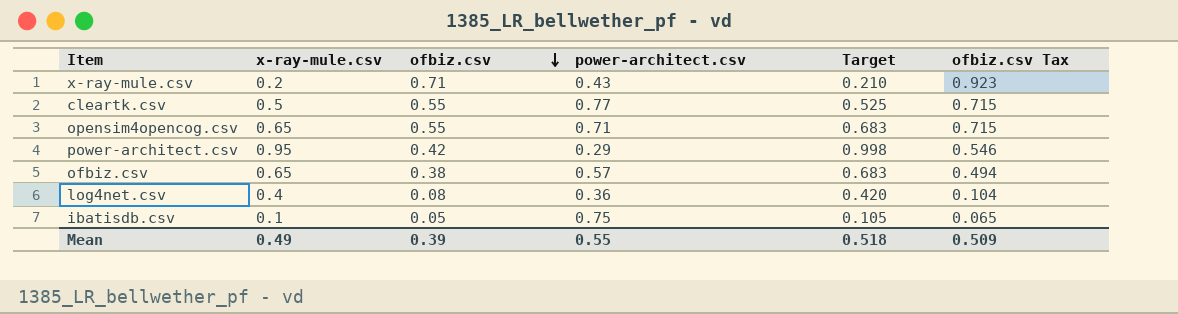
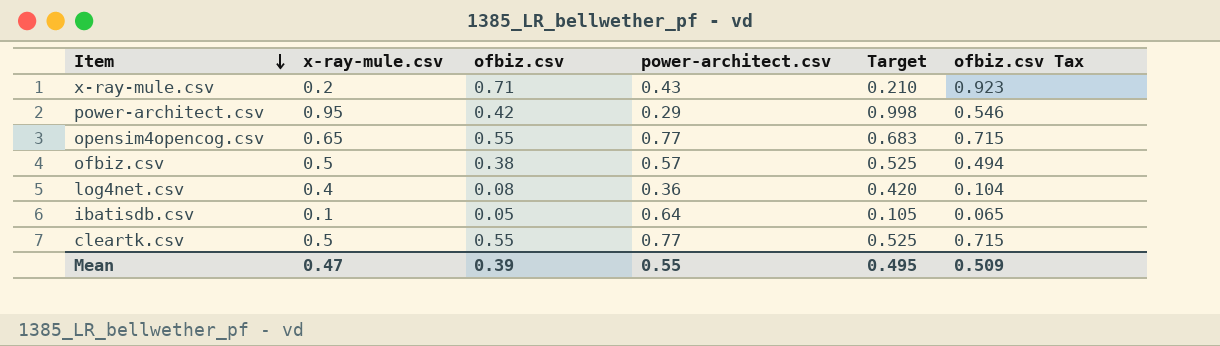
row order: ofbiz.csv descending -> Item descending
opensim4opencog.csv | power-architect.csv: 0.71 -> 0.77
ofbiz.csv | x-ray-mule.csv: 0.65 -> 0.5
ofbiz.csv | Target: 0.683 -> 0.525
ibatisdb.csv | power-architect.csv: 0.75 -> 0.64
Mean | x-ray-mule.csv: 0.49 -> 0.47
Mean | Target: 0.518 -> 0.495

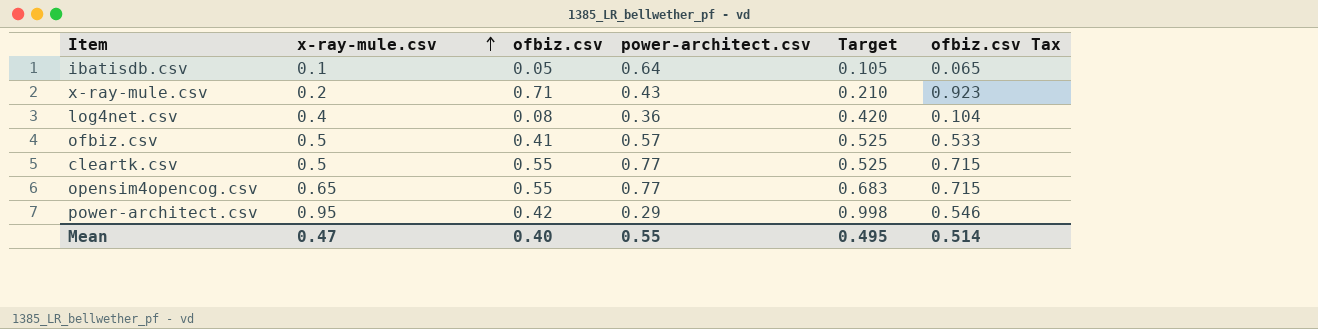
row order: Item descending -> x-ray-mule.csv ascending
ofbiz.csv | ofbiz.csv: 0.38 -> 0.41
ofbiz.csv | ofbiz.csv Tax: 0.494 -> 0.533
Mean | ofbiz.csv: 0.39 -> 0.40
Mean | ofbiz.csv Tax: 0.509 -> 0.514

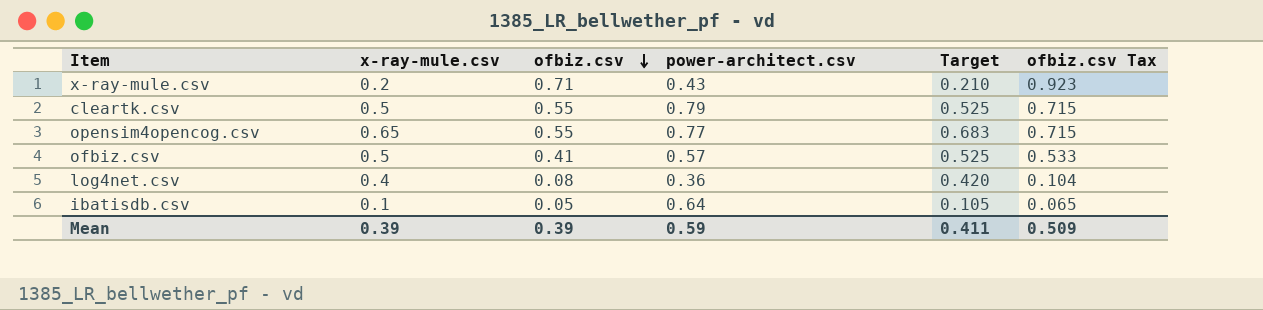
row order: x-ray-mule.csv ascending -> ofbiz.csv descending
row power-architect.csv: 0.95 | 0.42 | 0.29 | 0.998 | 0.546 -> none
cleartk.csv | power-architect.csv: 0.77 -> 0.79
Mean | x-ray-mule.csv: 0.47 -> 0.39
Mean | ofbiz.csv: 0.40 -> 0.39
Mean | power-architect.csv: 0.55 -> 0.59
Mean | Target: 0.495 -> 0.411
Mean | ofbiz.csv Tax: 0.514 -> 0.509

